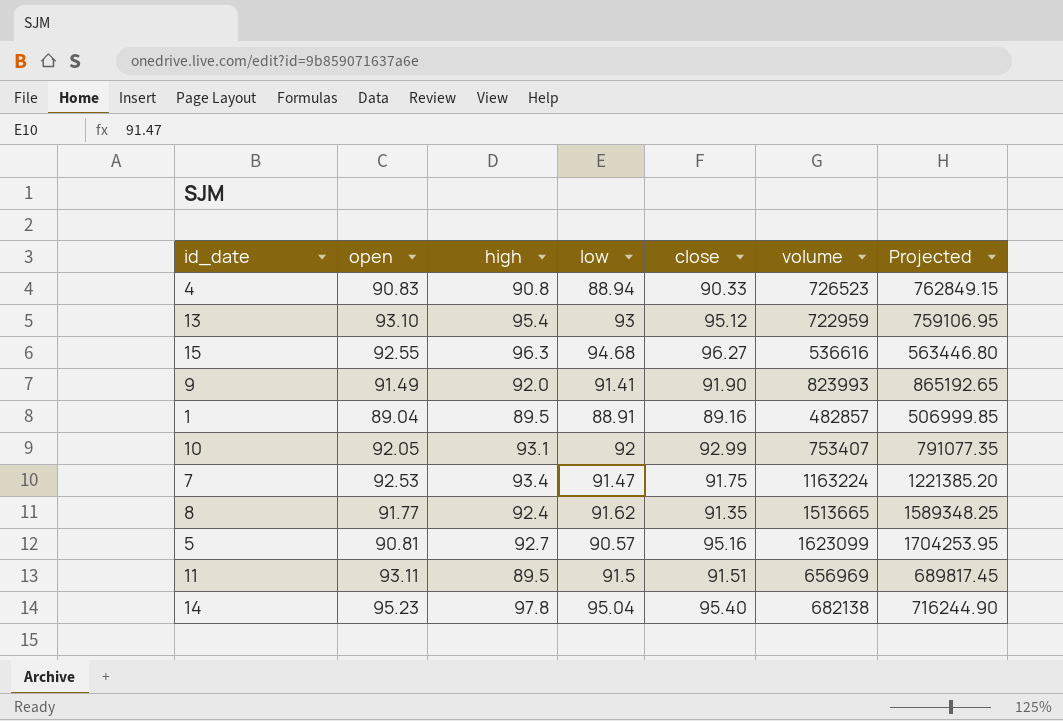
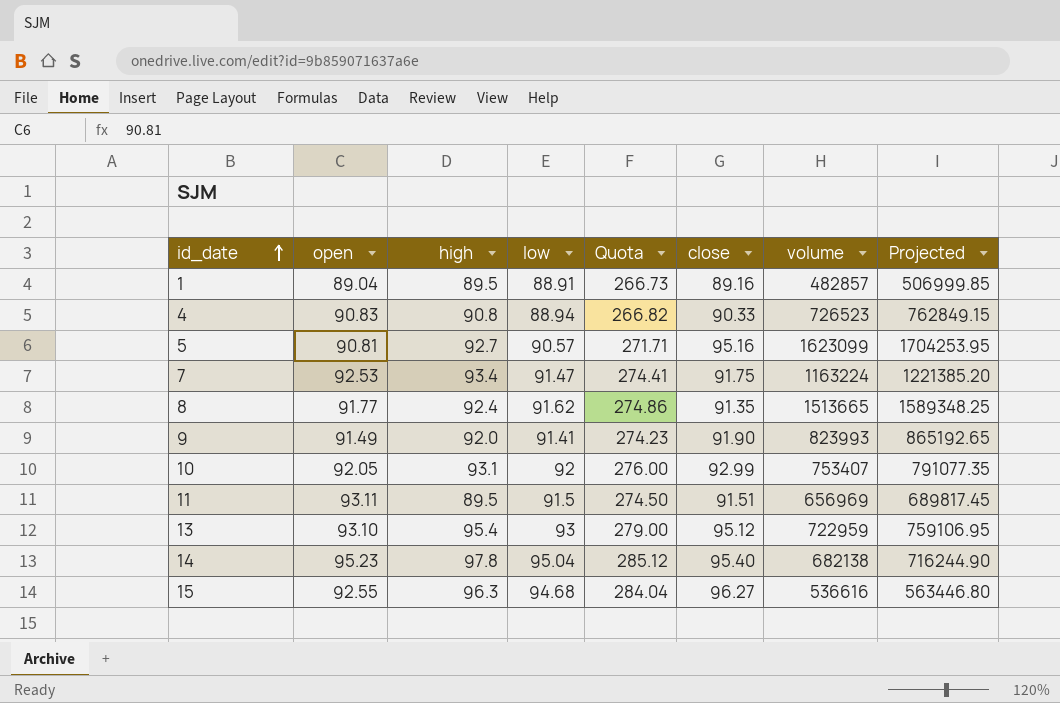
row order: none -> id_date ascending
column Quota | formula: none -> [low] * 3

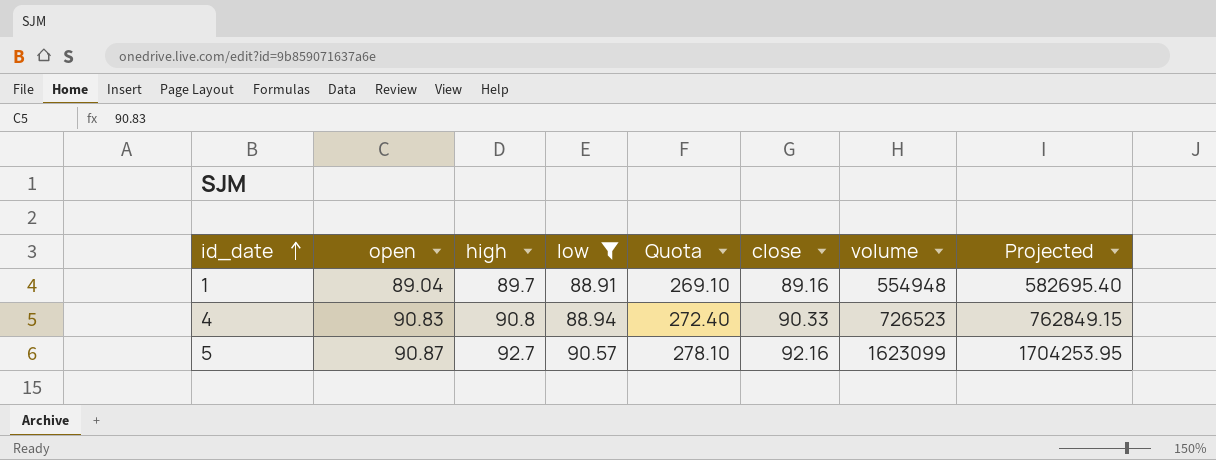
filter: none -> low <= 90.57
column Quota | formula: [low] * 3 -> [high] * 3
1 | high: 89.5 -> 89.7
1 | volume: 482857 -> 554948
1 | Projected: 506999.85 -> 582695.40
5 | open: 90.81 -> 90.87
5 | close: 95.16 -> 92.16

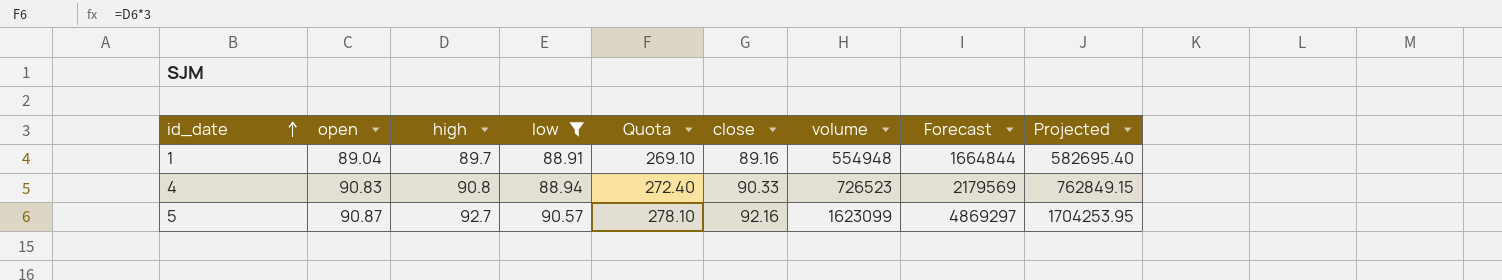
column Forecast | formula: none -> [volume] * 3

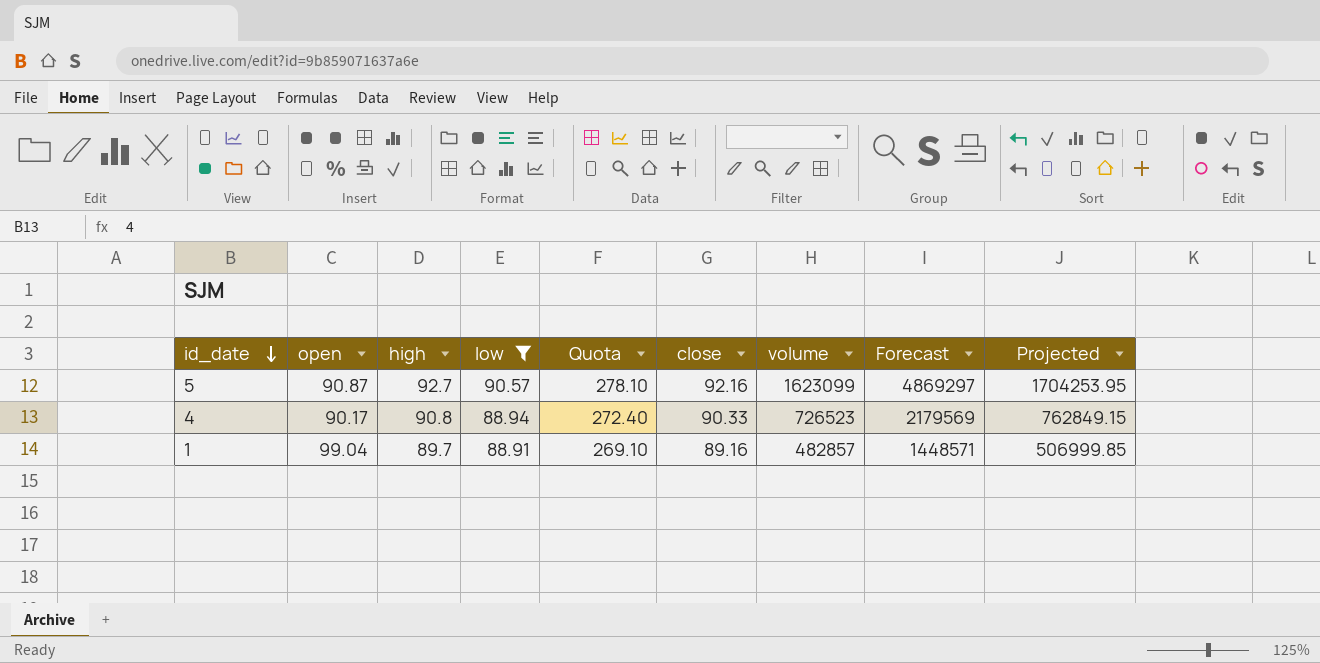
row order: id_date ascending -> id_date descending
4 | open: 90.83 -> 90.17
1 | open: 89.04 -> 99.04
1 | volume: 554948 -> 482857
1 | Forecast: 1664844 -> 1448571
1 | Projected: 582695.40 -> 506999.85

